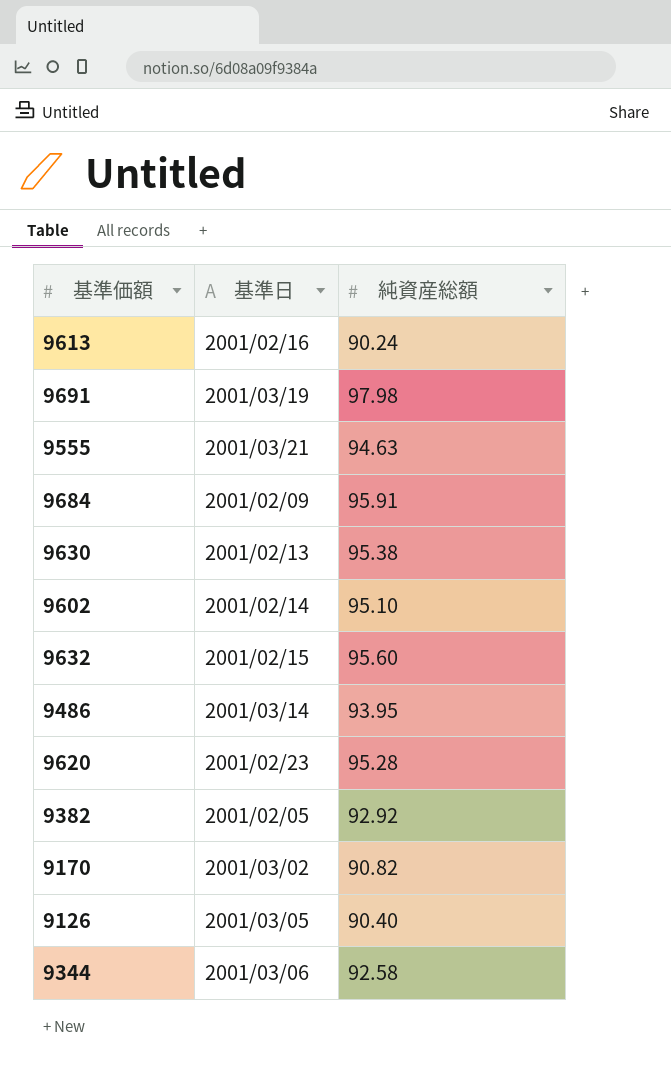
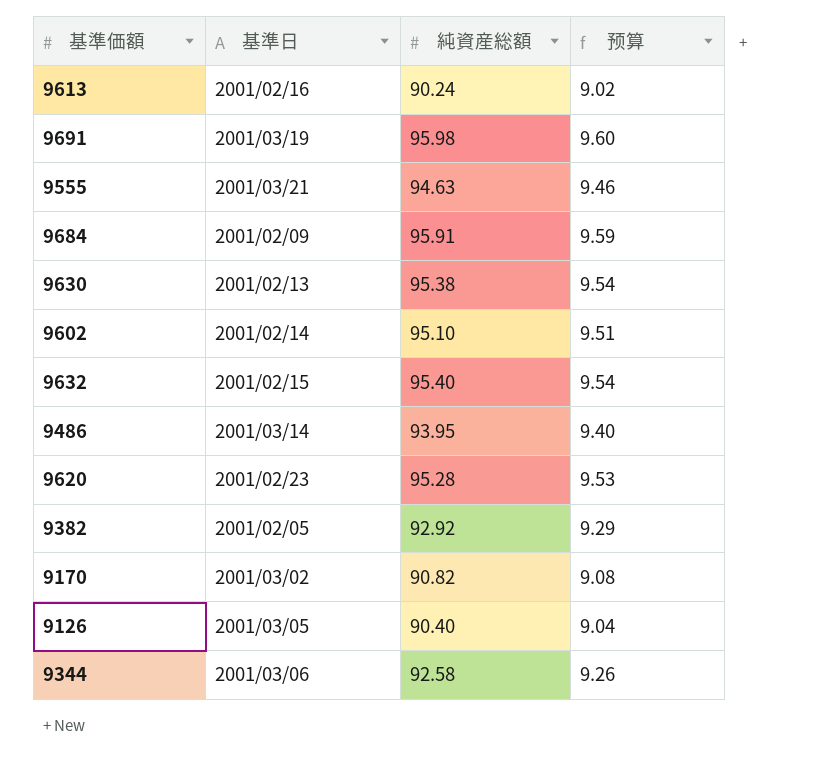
column 预算 | formula: none -> [純資産総額] * 0.1
9691 | 純資産総額: 97.98 -> 95.98
9632 | 純資産総額: 95.60 -> 95.40

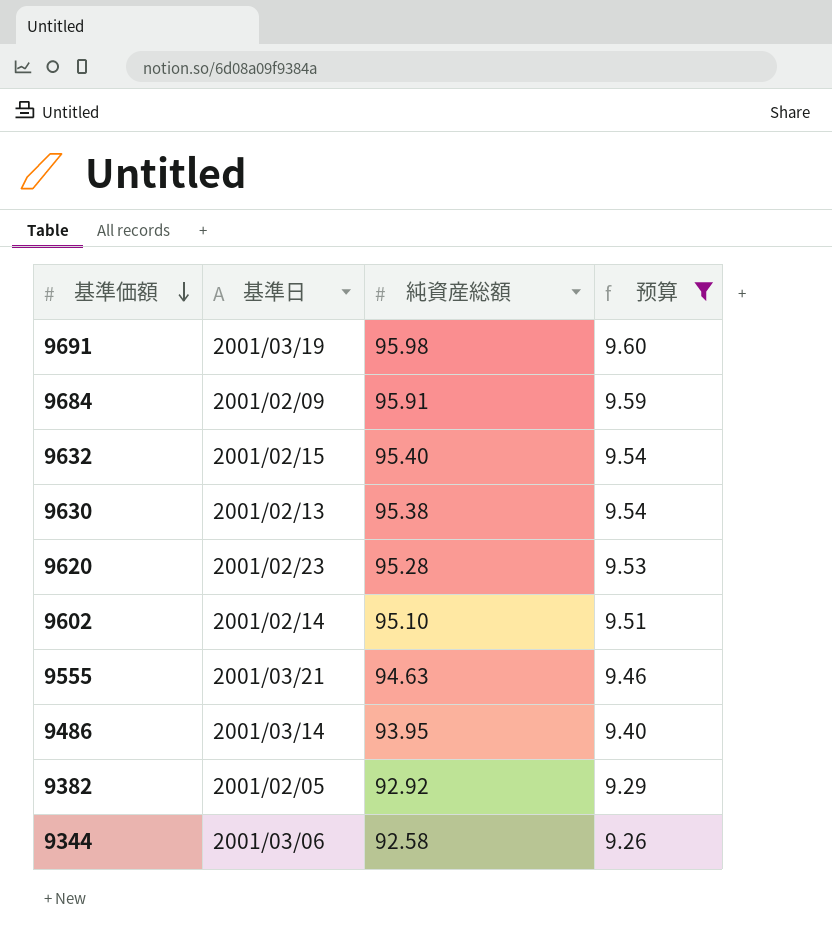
filter: none -> 预算 >= 9.26
row order: none -> 基準価額 descending

